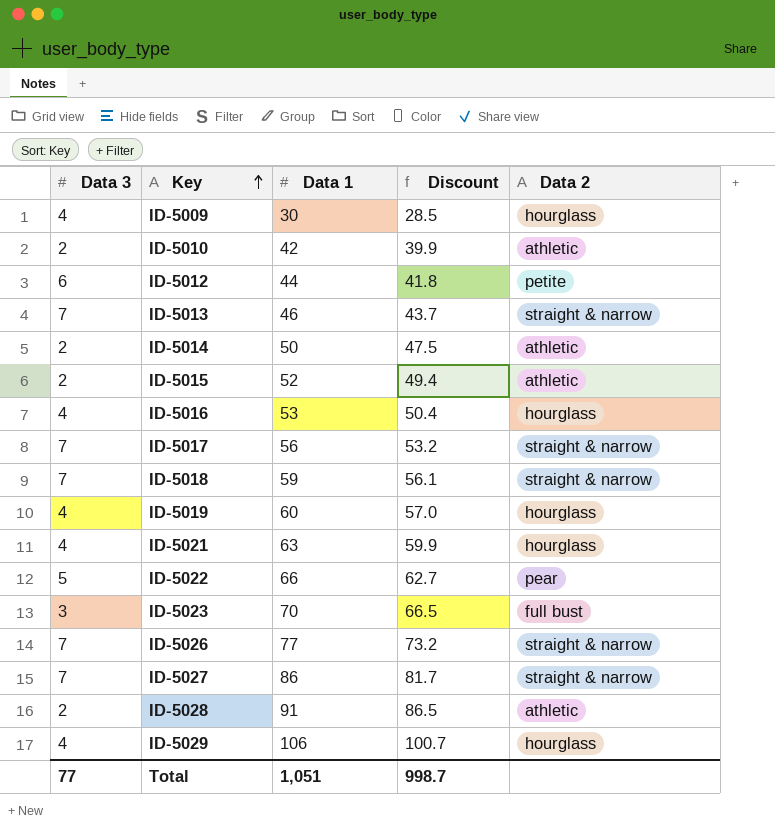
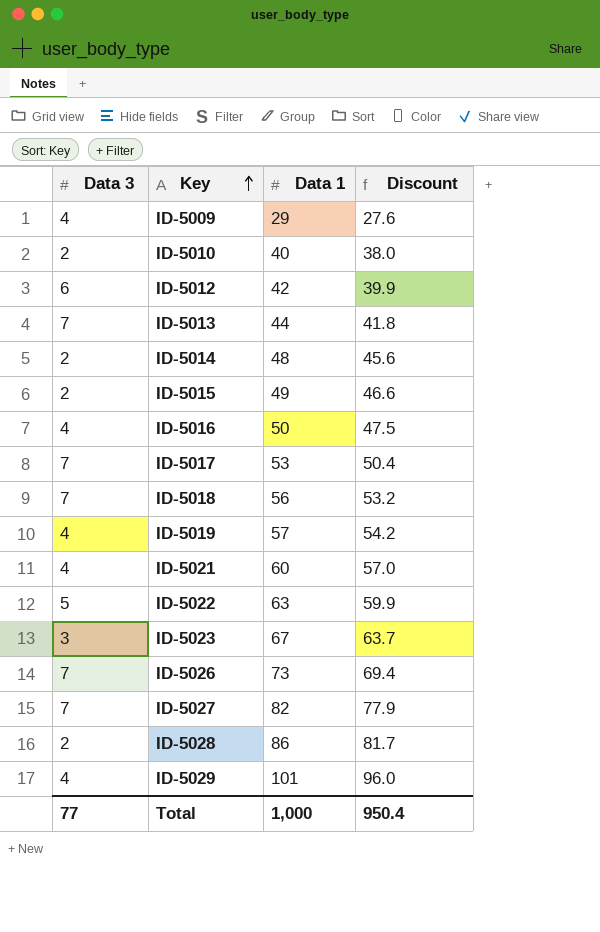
column Data 2 | position: 5 -> none
ID-5009 | Data 1: 30 -> 29
ID-5009 | Discount: 28.5 -> 27.6
ID-5010 | Data 1: 42 -> 40
ID-5010 | Discount: 39.9 -> 38.0
ID-5012 | Data 1: 44 -> 42
ID-5012 | Discount: 41.8 -> 39.9
ID-5013 | Data 1: 46 -> 44
ID-5013 | Discount: 43.7 -> 41.8
ID-5014 | Data 1: 50 -> 48
ID-5014 | Discount: 47.5 -> 45.6
ID-5015 | Data 1: 52 -> 49
ID-5015 | Discount: 49.4 -> 46.6
ID-5016 | Data 1: 53 -> 50
ID-5016 | Discount: 50.4 -> 47.5
ID-5017 | Data 1: 56 -> 53
ID-5017 | Discount: 53.2 -> 50.4
ID-5018 | Data 1: 59 -> 56
ID-5018 | Discount: 56.1 -> 53.2
ID-5019 | Data 1: 60 -> 57
ID-5019 | Discount: 57.0 -> 54.2
ID-5021 | Data 1: 63 -> 60
ID-5021 | Discount: 59.9 -> 57.0
ID-5022 | Data 1: 66 -> 63
ID-5022 | Discount: 62.7 -> 59.9
ID-5023 | Data 1: 70 -> 67
ID-5023 | Discount: 66.5 -> 63.7
ID-5026 | Data 1: 77 -> 73
ID-5026 | Discount: 73.2 -> 69.4
ID-5027 | Data 1: 86 -> 82
ID-5027 | Discount: 81.7 -> 77.9
ID-5028 | Data 1: 91 -> 86
ID-5028 | Discount: 86.5 -> 81.7
ID-5029 | Data 1: 106 -> 101
ID-5029 | Discount: 100.7 -> 96.0
Total | Data 1: 1,051 -> 1,000
Total | Discount: 998.7 -> 950.4

